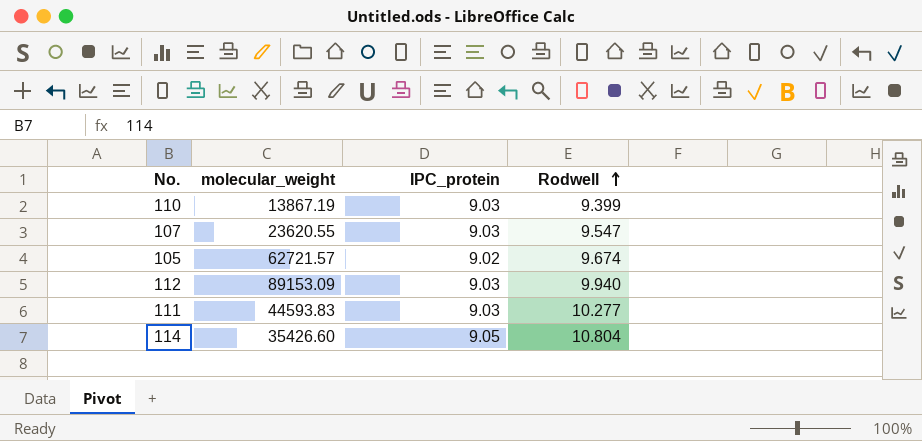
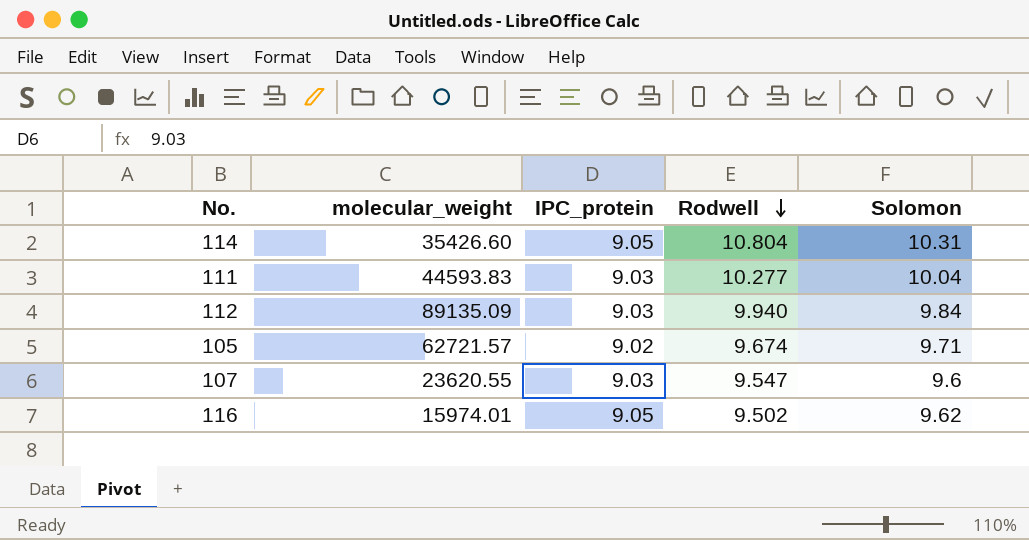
row order: Rodwell ascending -> Rodwell descending
column Solomon | position: none -> 5
row 110: 13867.19 | 9.03 | 9.399 -> none
112 | molecular_weight: 89153.09 -> 89135.09
row 116: none -> 15974.01 | 9.05 | 9.502 | 9.62

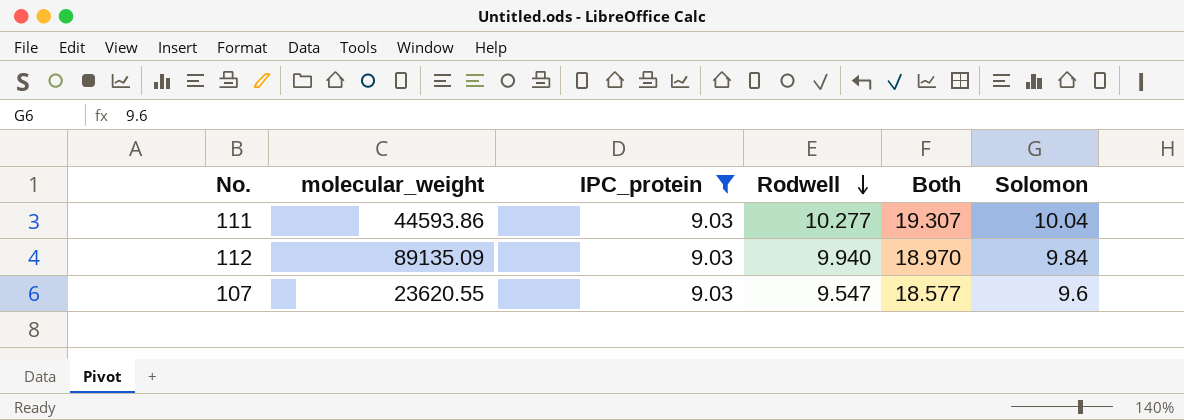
filter: none -> IPC_protein = 9.03
column Both | formula: none -> [IPC_protein] + [Rodwell]
111 | molecular_weight: 44593.83 -> 44593.86

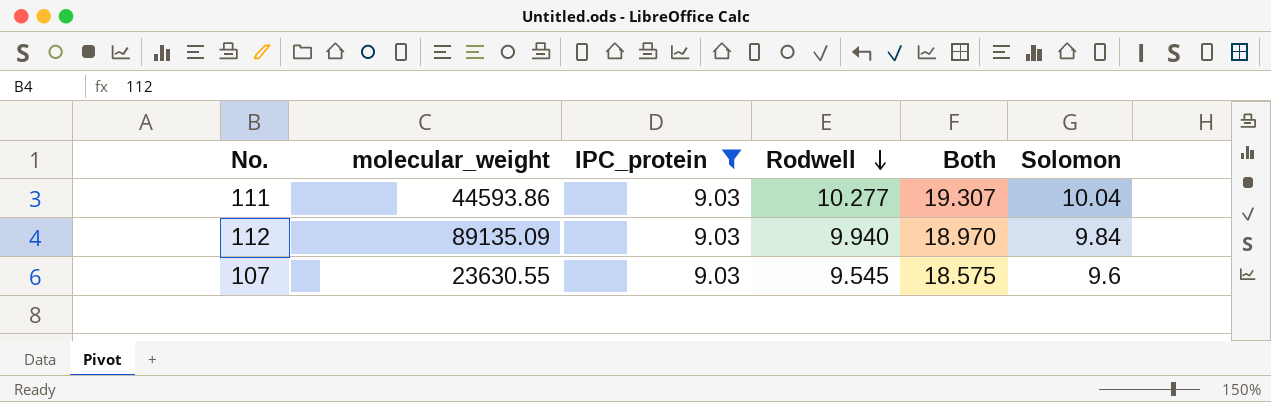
107 | molecular_weight: 23620.55 -> 23630.55
107 | Rodwell: 9.547 -> 9.545
107 | Both: 18.577 -> 18.575

